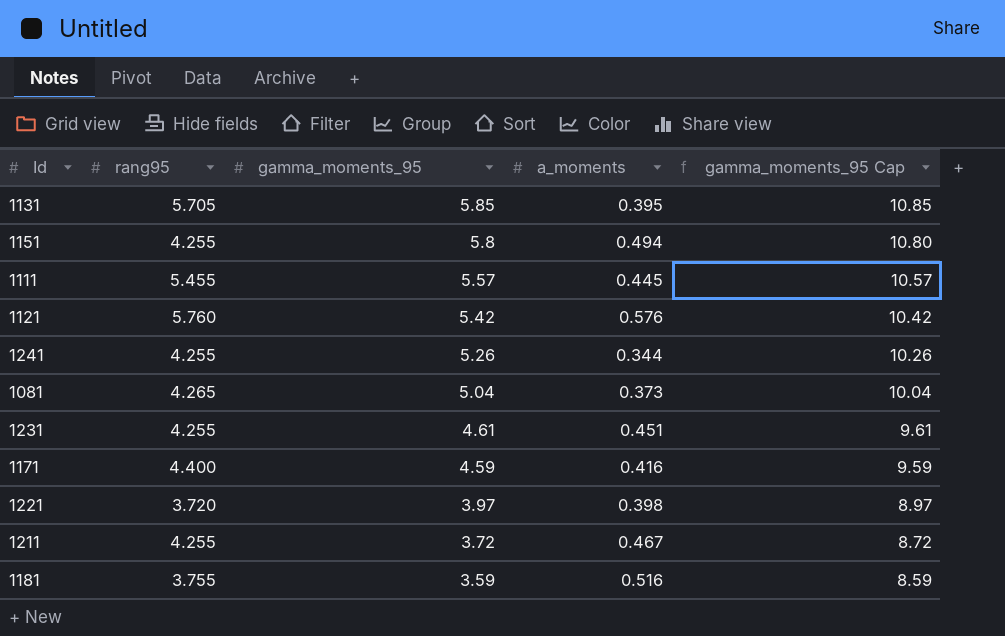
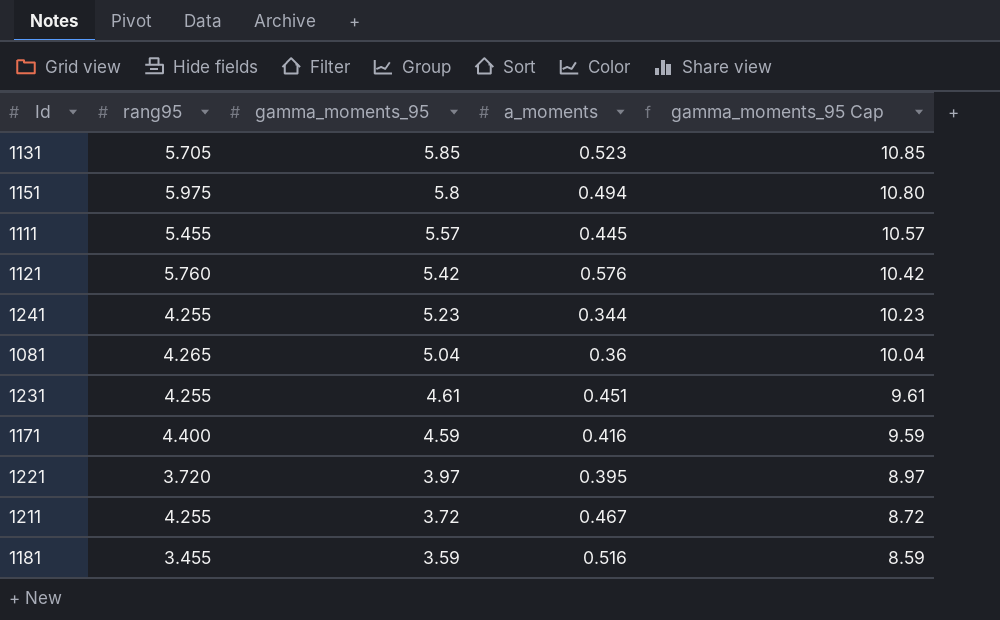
1131 | a_moments: 0.395 -> 0.523
1151 | rang95: 4.255 -> 5.975
1241 | gamma_moments_95: 5.26 -> 5.23
1241 | gamma_moments_95 Cap: 10.26 -> 10.23
1081 | a_moments: 0.373 -> 0.36
1221 | a_moments: 0.398 -> 0.395
1181 | rang95: 3.755 -> 3.455

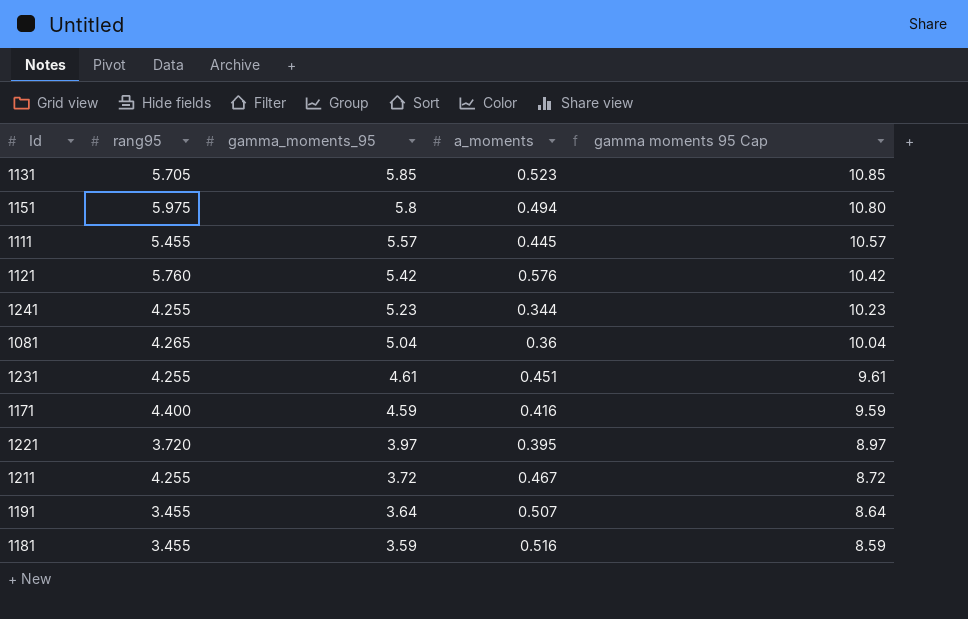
column name: gamma_moments_95 Cap -> gamma moments 95 Cap
row 1191: none -> 3.455 | 3.64 | 0.507 | 8.64

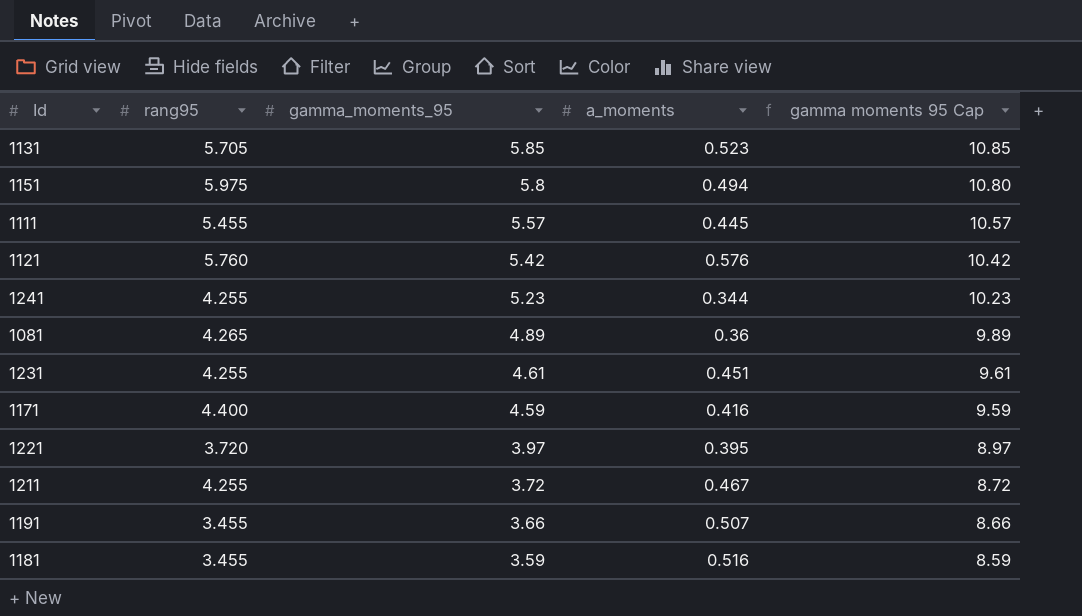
1081 | gamma_moments_95: 5.04 -> 4.89
1081 | gamma moments 95 Cap: 10.04 -> 9.89
1191 | gamma_moments_95: 3.64 -> 3.66
1191 | gamma moments 95 Cap: 8.64 -> 8.66

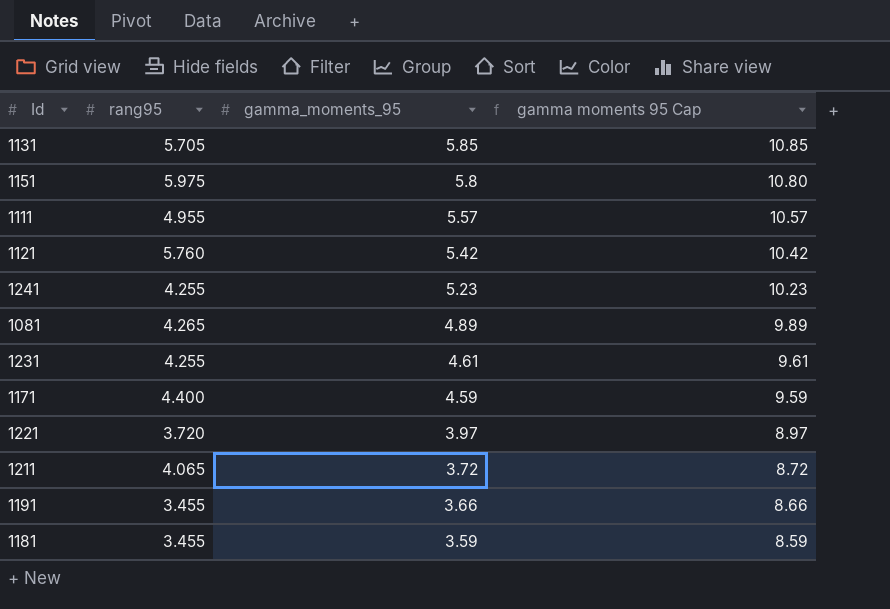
column a_moments | position: 4 -> none
1111 | rang95: 5.455 -> 4.955
1211 | rang95: 4.255 -> 4.065

